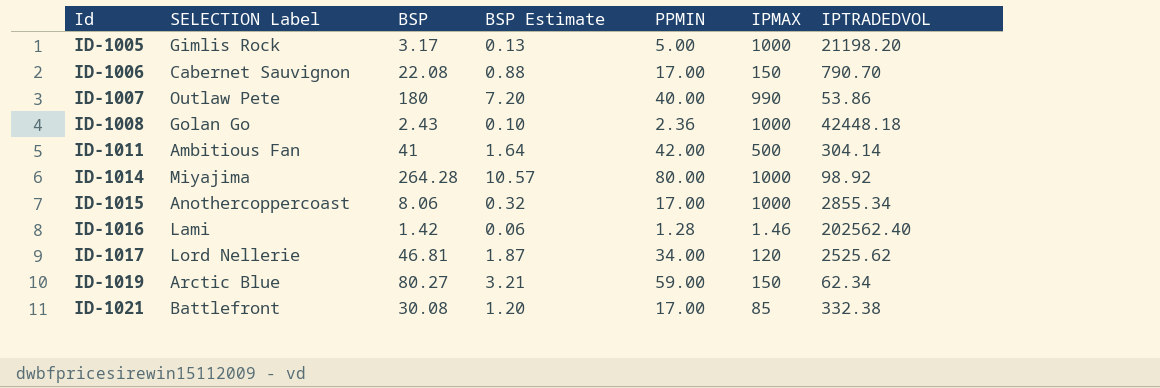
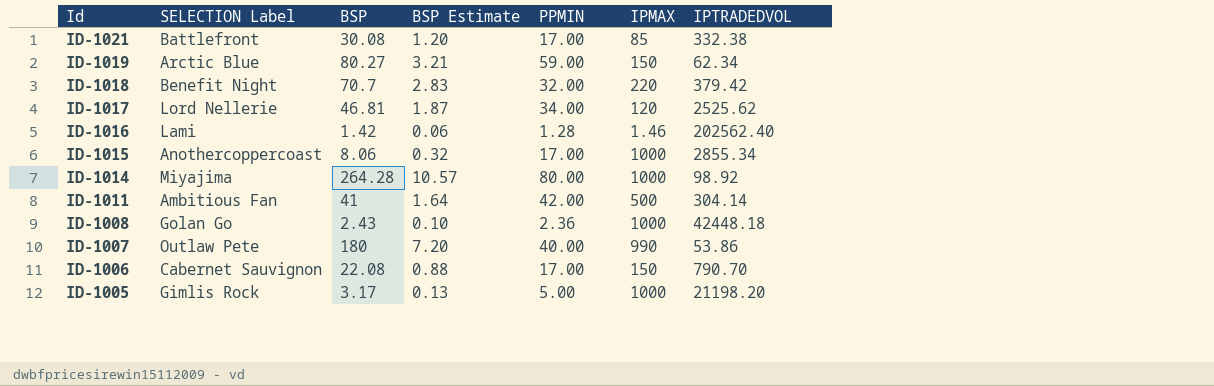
row order: Id ascending -> Id descending
row ID-1018: none -> Benefit Night | 70.7 | 2.83 | 32.00 | 220 | 379.42

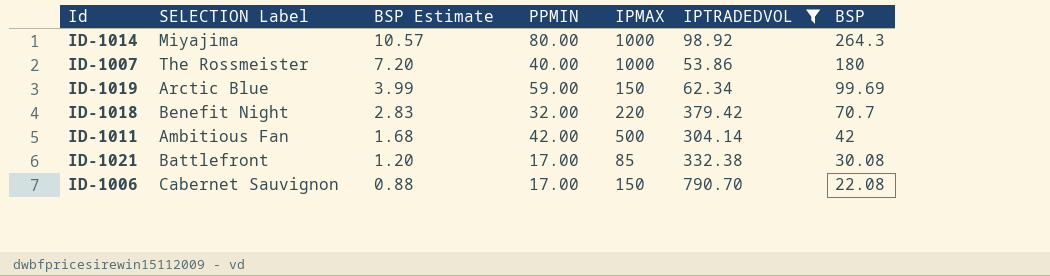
filter: none -> IPTRADEDVOL <= 790.70
row order: Id descending -> BSP Estimate descending
column BSP | position: 3 -> 7
ID-1014 | BSP: 264.28 -> 264.3
ID-1007 | SELECTION Label: Outlaw Pete -> The Rossmeister
ID-1007 | IPMAX: 990 -> 1000
ID-1019 | BSP Estimate: 3.21 -> 3.99
ID-1019 | BSP: 80.27 -> 99.69
ID-1011 | BSP Estimate: 1.64 -> 1.68
ID-1011 | BSP: 41 -> 42

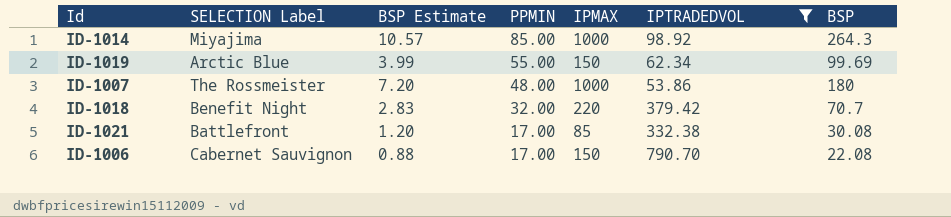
row order: BSP Estimate descending -> PPMIN descending
row ID-1011: Ambitious Fan | 1.68 | 42.00 | 500 | 304.14 | 42 -> none
ID-1014 | PPMIN: 80.00 -> 85.00
ID-1019 | PPMIN: 59.00 -> 55.00
ID-1007 | PPMIN: 40.00 -> 48.00

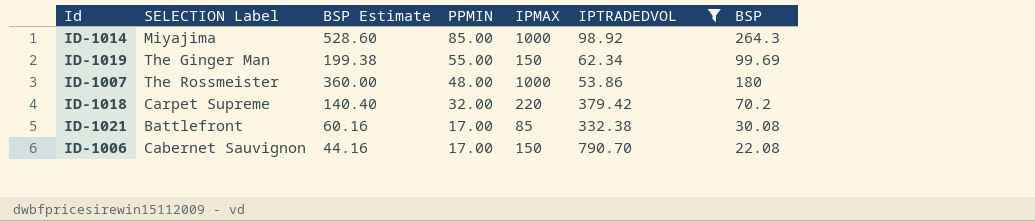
column BSP Estimate | formula: [BSP] * 0.04 -> [BSP] * 2
ID-1019 | SELECTION Label: Arctic Blue -> The Ginger Man
ID-1018 | SELECTION Label: Benefit Night -> Carpet Supreme
ID-1018 | BSP: 70.7 -> 70.2

